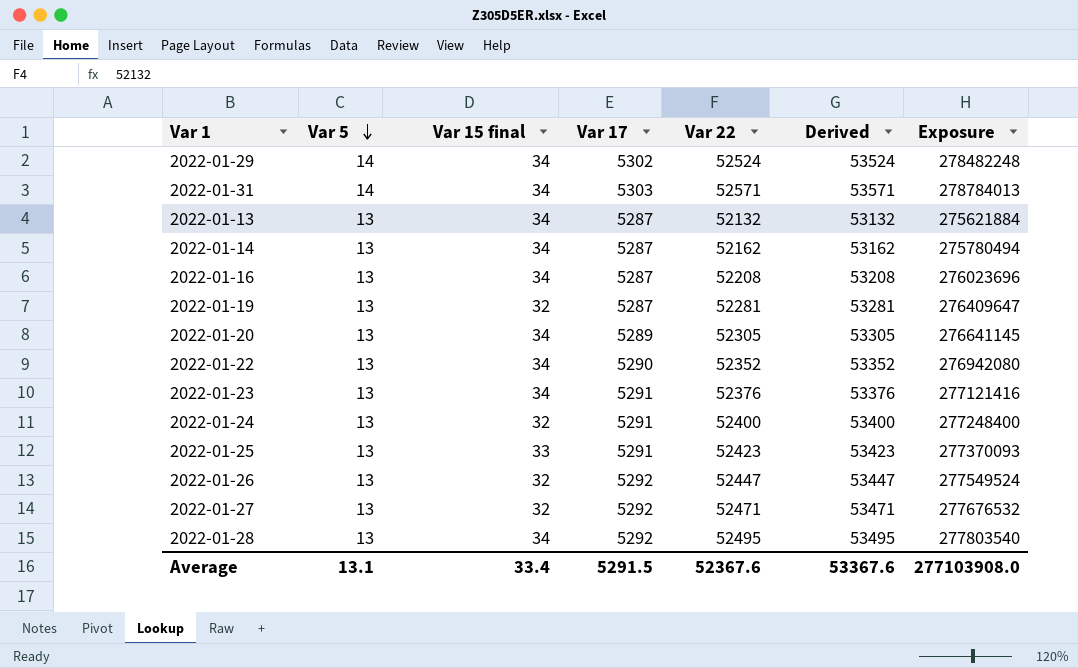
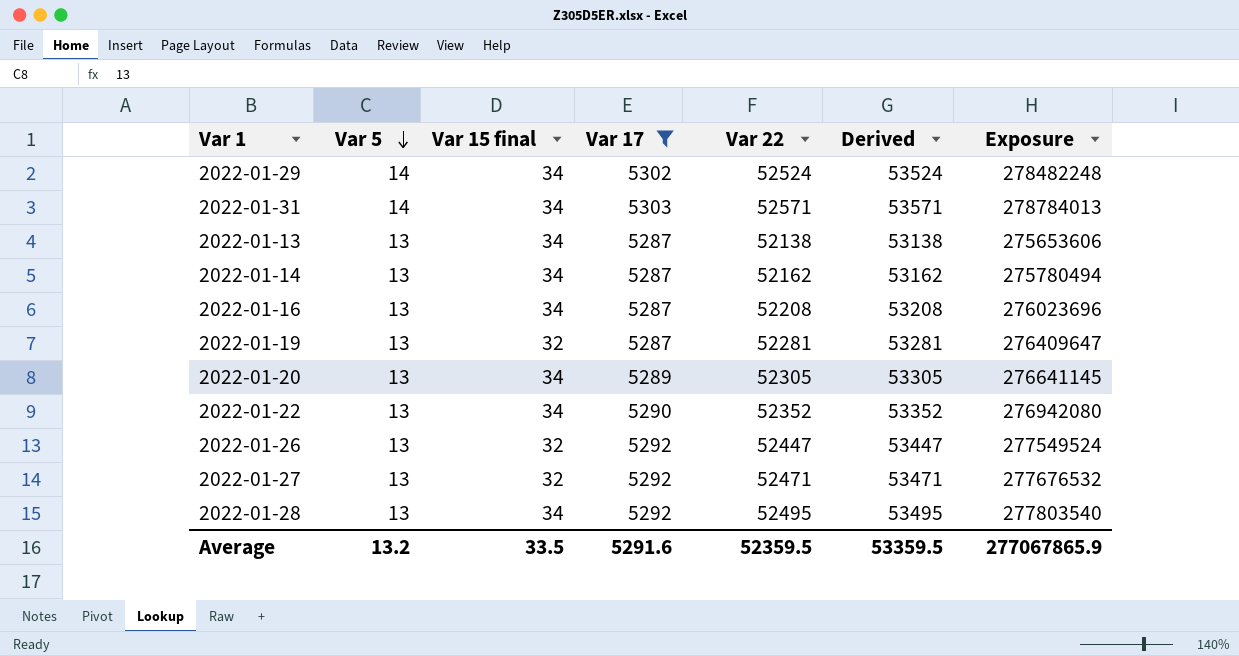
filter: none -> Var 17 != 5291
2022-01-13 | Var 22: 52132 -> 52138
2022-01-13 | Derived: 53132 -> 53138
2022-01-13 | Exposure: 275621884 -> 275653606
Average | Var 5: 13.1 -> 13.2
Average | Var 15 final: 33.4 -> 33.5
Average | Var 17: 5291.5 -> 5291.6
Average | Var 22: 52367.6 -> 52359.5
Average | Derived: 53367.6 -> 53359.5
Average | Exposure: 277103908.0 -> 277067865.9

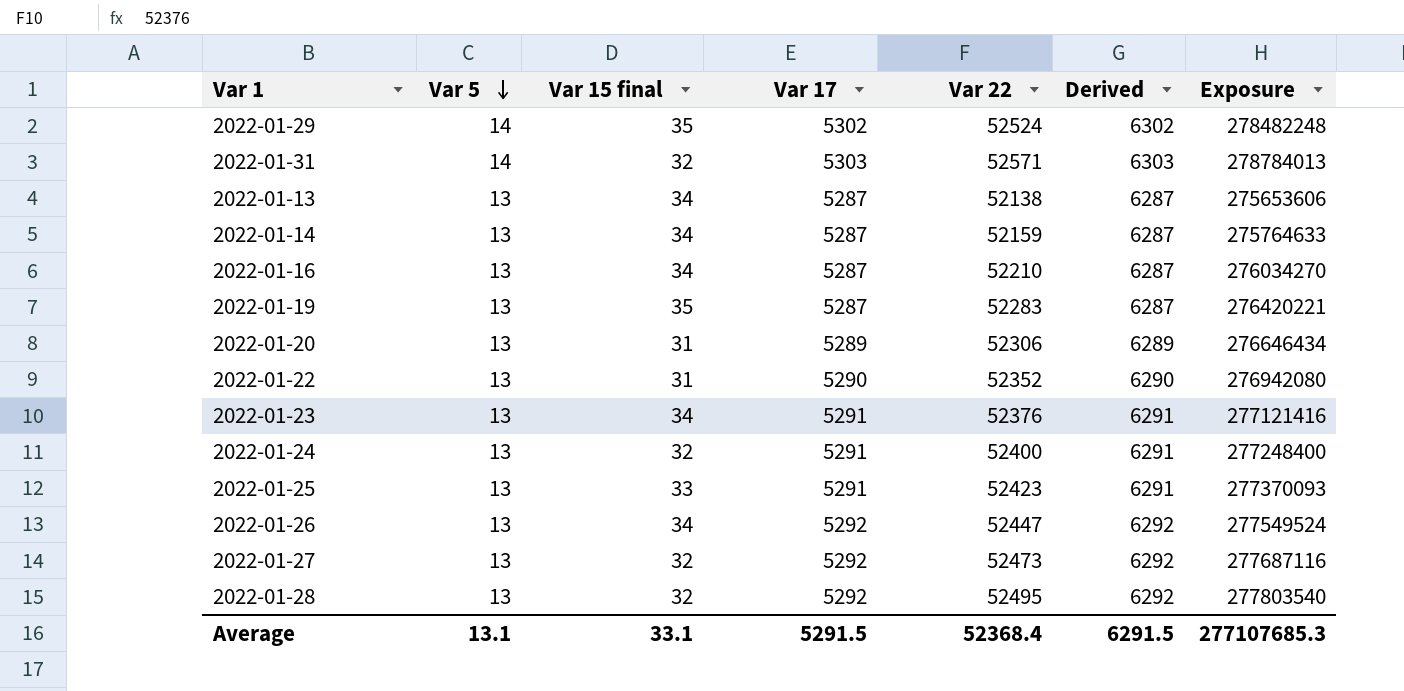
filter: Var 17 != 5291 -> none
column Derived | formula: [Var 22] + 1000 -> [Var 17] + 1000
2022-01-29 | Var 15 final: 34 -> 35
2022-01-31 | Var 15 final: 34 -> 32
2022-01-14 | Var 22: 52162 -> 52159
2022-01-14 | Exposure: 275780494 -> 275764633
2022-01-16 | Var 22: 52208 -> 52210
2022-01-16 | Exposure: 276023696 -> 276034270
2022-01-19 | Var 15 final: 32 -> 35
2022-01-19 | Var 22: 52281 -> 52283
2022-01-19 | Exposure: 276409647 -> 276420221
2022-01-20 | Var 15 final: 34 -> 31
2022-01-20 | Var 22: 52305 -> 52306
2022-01-20 | Exposure: 276641145 -> 276646434
2022-01-22 | Var 15 final: 34 -> 31
2022-01-26 | Var 15 final: 32 -> 34
2022-01-27 | Var 22: 52471 -> 52473
2022-01-27 | Exposure: 277676532 -> 277687116
2022-01-28 | Var 15 final: 34 -> 32
Average | Var 5: 13.2 -> 13.1
Average | Var 15 final: 33.5 -> 33.1
Average | Var 17: 5291.6 -> 5291.5
Average | Var 22: 52359.5 -> 52368.4
Average | Derived: 53359.5 -> 6291.5
Average | Exposure: 277067865.9 -> 277107685.3

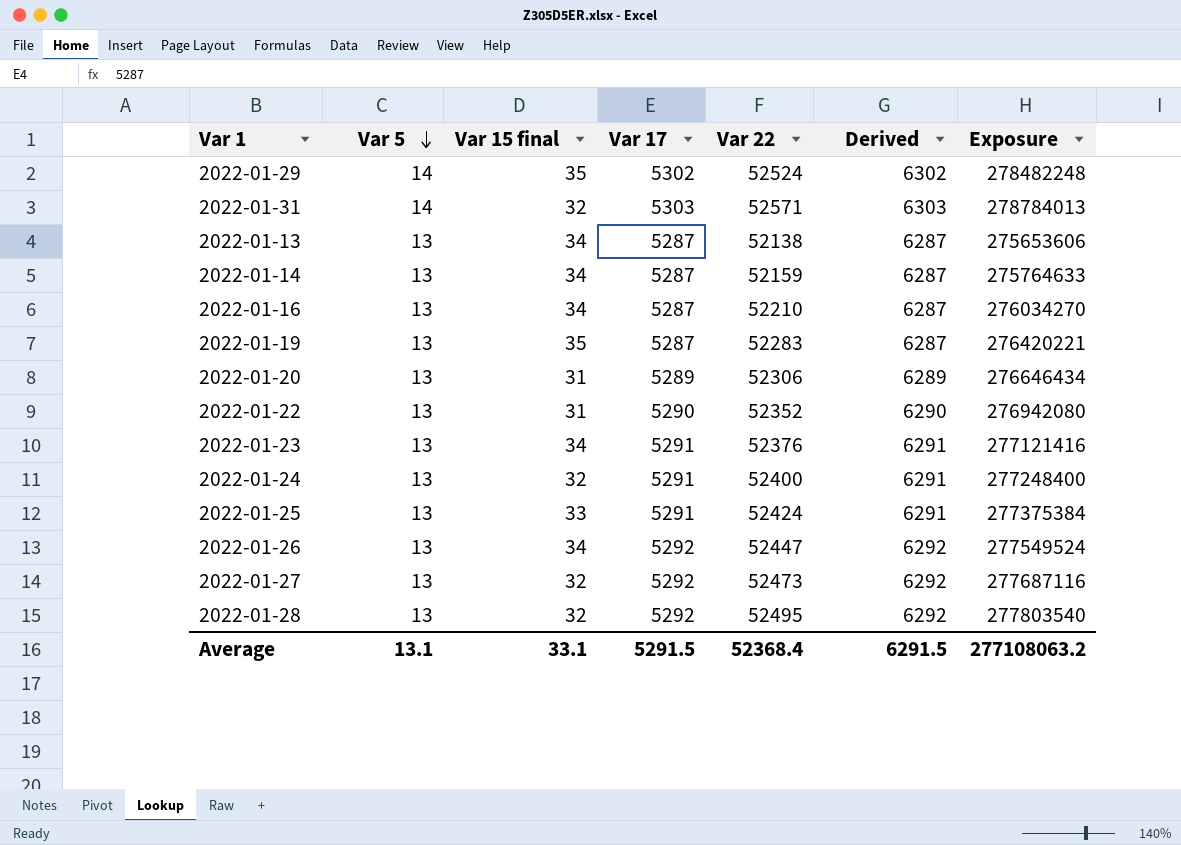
2022-01-25 | Var 22: 52423 -> 52424
2022-01-25 | Exposure: 277370093 -> 277375384
Average | Exposure: 277107685.3 -> 277108063.2

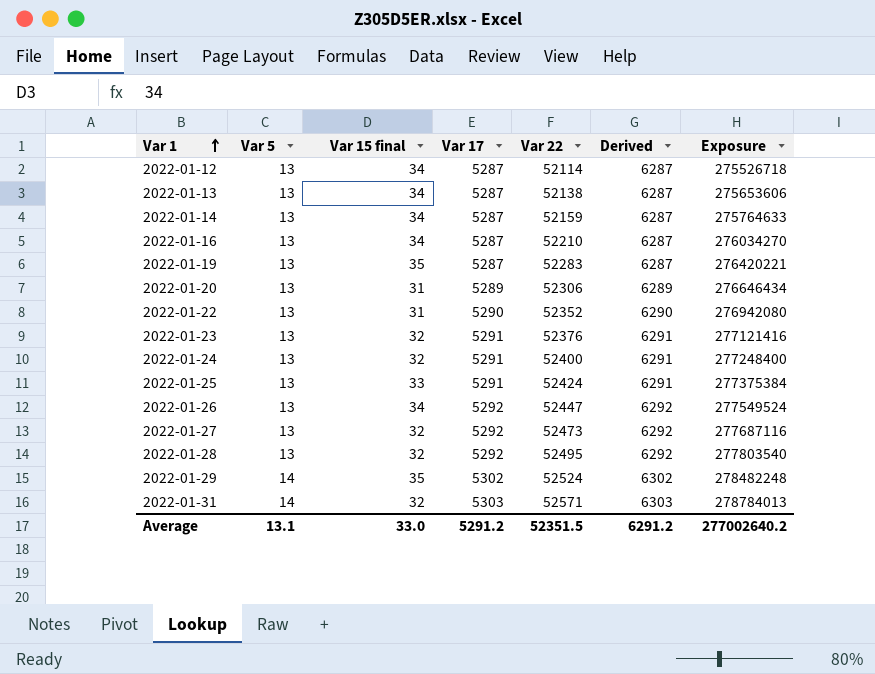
row order: Var 5 descending -> Var 1 ascending
row 2022-01-12: none -> 13 | 34 | 5287 | 52114 | 6287 | 275526718
2022-01-23 | Var 15 final: 34 -> 32
Average | Var 15 final: 33.1 -> 33.0
Average | Var 17: 5291.5 -> 5291.2
Average | Var 22: 52368.4 -> 52351.5
Average | Derived: 6291.5 -> 6291.2
Average | Exposure: 277108063.2 -> 277002640.2

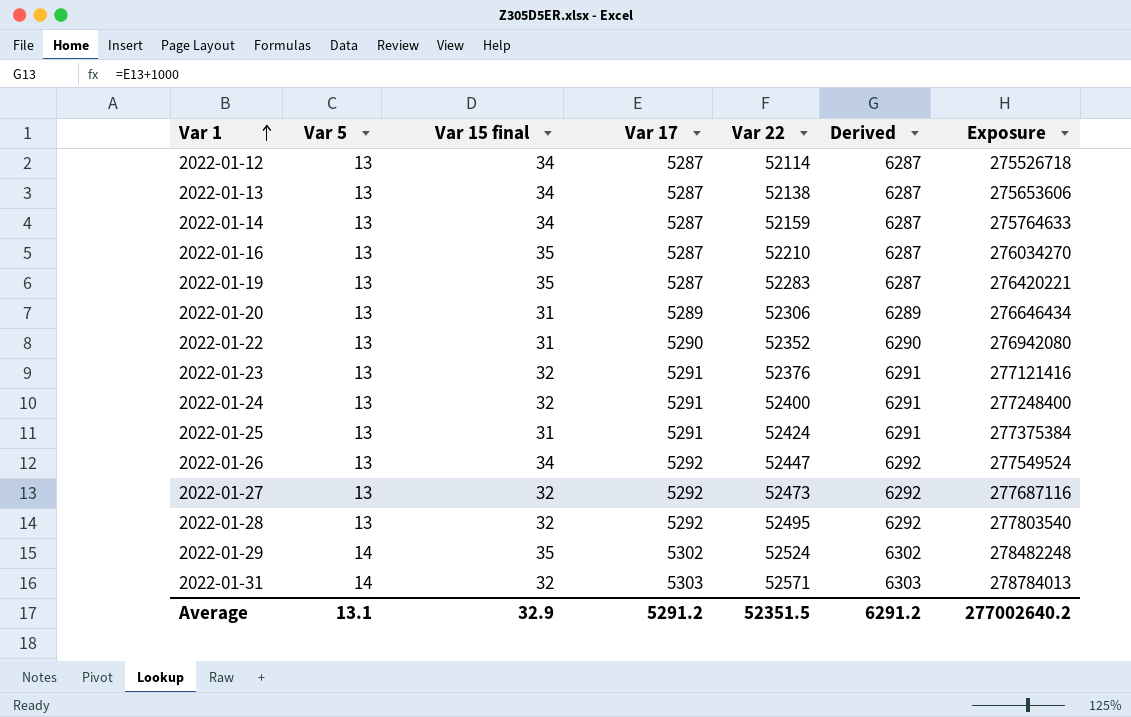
2022-01-16 | Var 15 final: 34 -> 35
2022-01-25 | Var 15 final: 33 -> 31
Average | Var 15 final: 33.0 -> 32.9

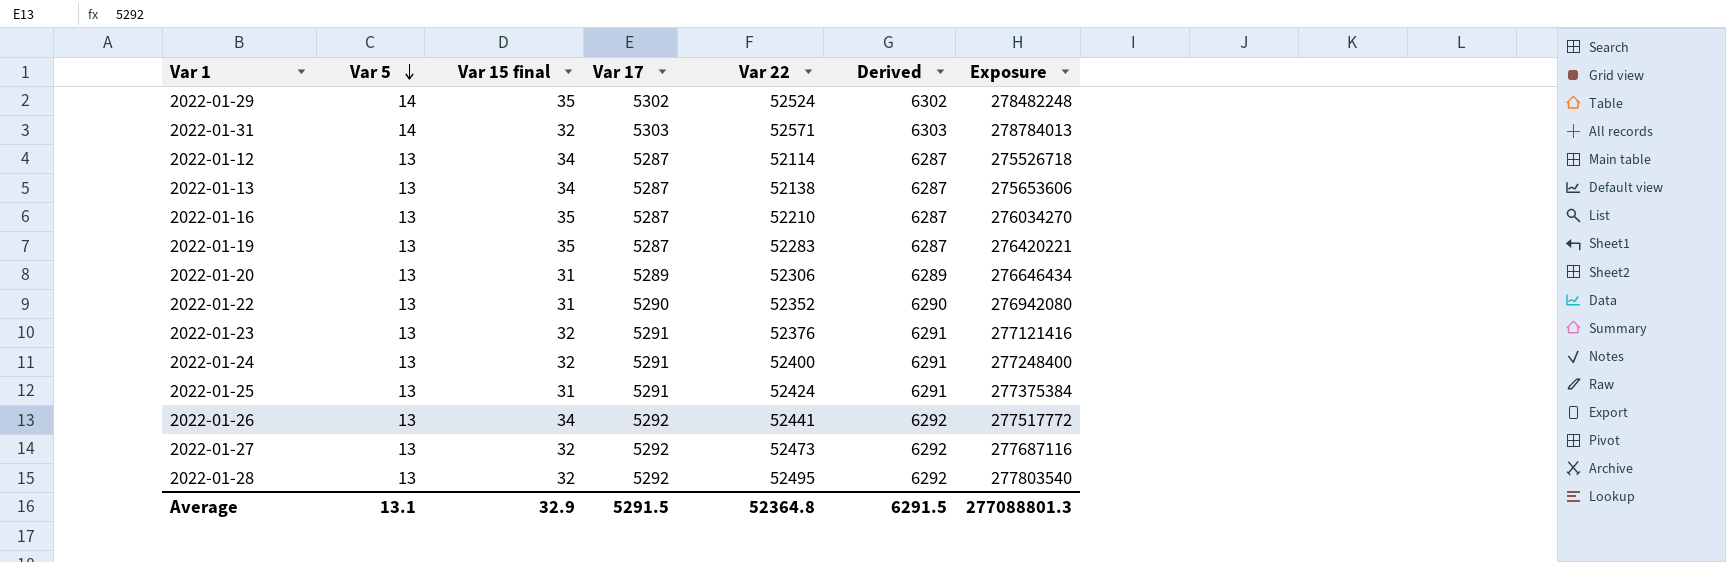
row order: Var 1 ascending -> Var 5 descending
row 2022-01-14: 13 | 34 | 5287 | 52159 | 6287 | 275764633 -> none
2022-01-26 | Var 22: 52447 -> 52441
2022-01-26 | Exposure: 277549524 -> 277517772
Average | Var 17: 5291.2 -> 5291.5
Average | Var 22: 52351.5 -> 52364.8
Average | Derived: 6291.2 -> 6291.5
Average | Exposure: 277002640.2 -> 277088801.3

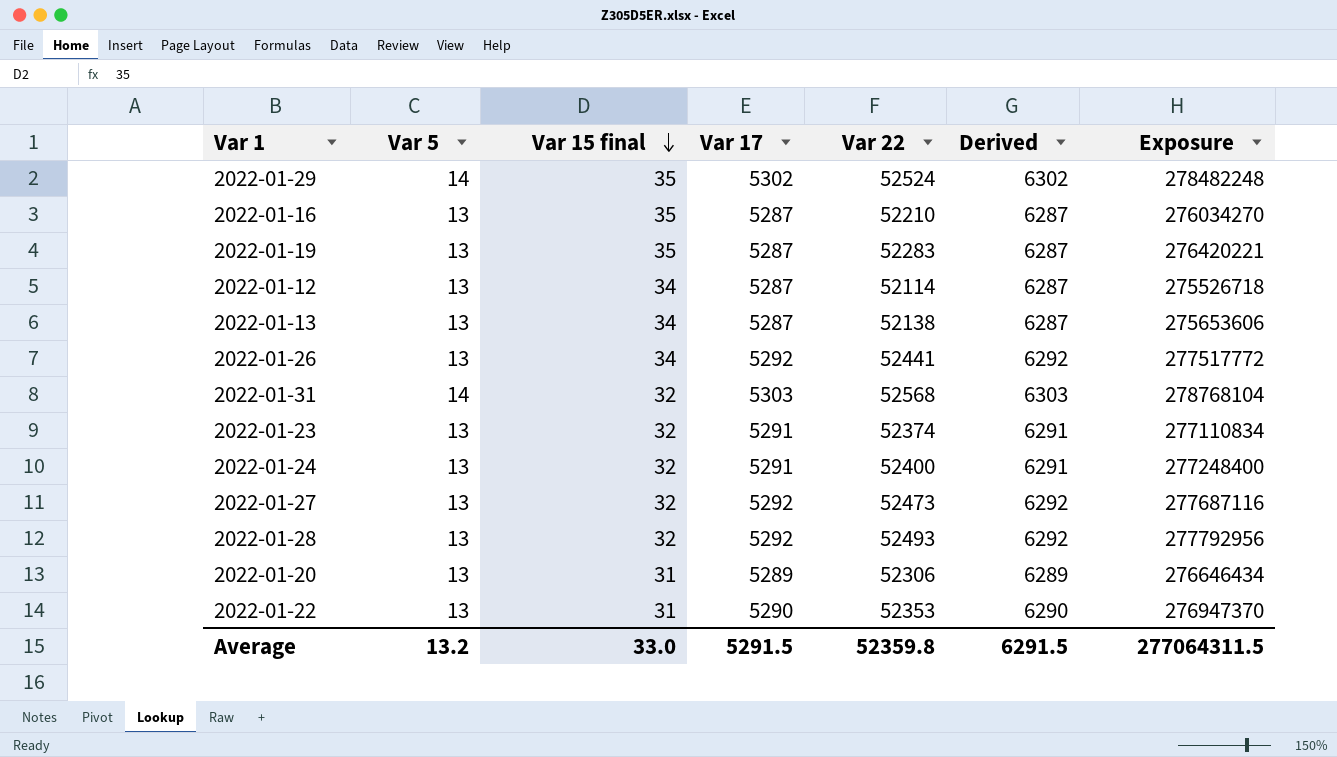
row order: Var 5 descending -> Var 15 final descending
row 2022-01-25: 13 | 31 | 5291 | 52424 | 6291 | 277375384 -> none
2022-01-31 | Var 22: 52571 -> 52568
2022-01-31 | Exposure: 278784013 -> 278768104
2022-01-23 | Var 22: 52376 -> 52374
2022-01-23 | Exposure: 277121416 -> 277110834
2022-01-28 | Var 22: 52495 -> 52493
2022-01-28 | Exposure: 277803540 -> 277792956
2022-01-22 | Var 22: 52352 -> 52353
2022-01-22 | Exposure: 276942080 -> 276947370
Average | Var 5: 13.1 -> 13.2
Average | Var 15 final: 32.9 -> 33.0
Average | Var 22: 52364.8 -> 52359.8
Average | Exposure: 277088801.3 -> 277064311.5

